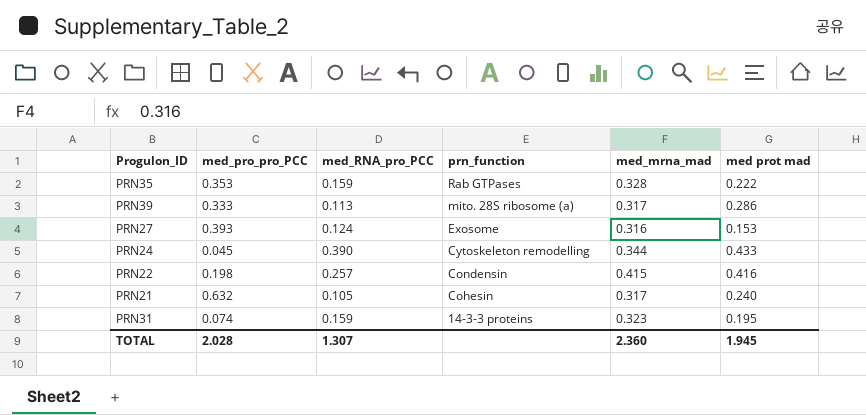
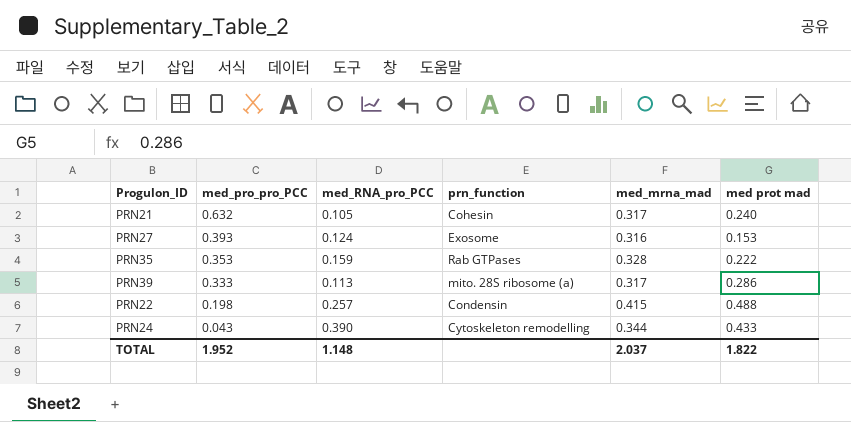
row order: prn_function descending -> med_pro_pro_PCC descending
row PRN31: 0.074 | 0.159 | 14-3-3 proteins | 0.323 | 0.195 -> none
PRN22 | med prot mad: 0.416 -> 0.488
PRN24 | med_pro_pro_PCC: 0.045 -> 0.043
TOTAL | med_pro_pro_PCC: 2.028 -> 1.952
TOTAL | med_RNA_pro_PCC: 1.307 -> 1.148
TOTAL | med_mrna_mad: 2.360 -> 2.037
TOTAL | med prot mad: 1.945 -> 1.822

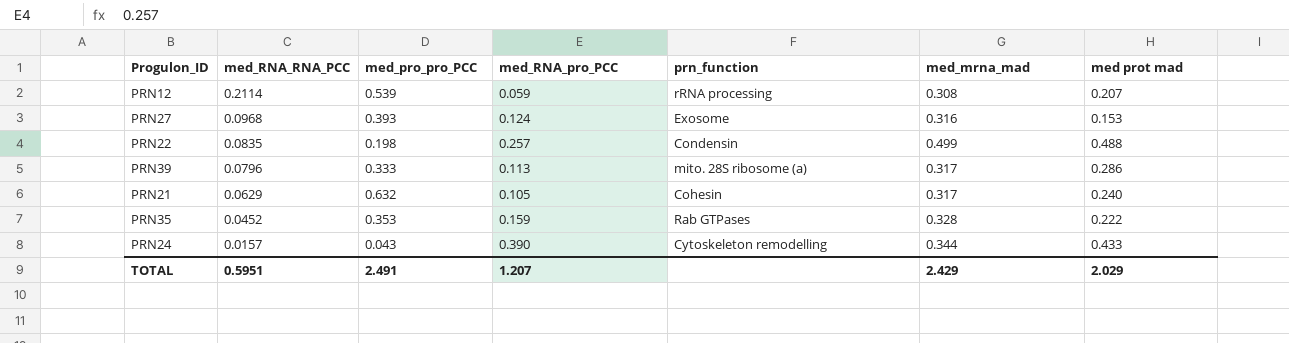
row order: med_pro_pro_PCC descending -> med_RNA_RNA_PCC descending
column med_RNA_RNA_PCC | position: none -> 2
row PRN12: none -> 0.2114 | 0.539 | 0.059 | rRNA processing | 0.308 | 0.207
PRN22 | med_mrna_mad: 0.415 -> 0.499
TOTAL | med_pro_pro_PCC: 1.952 -> 2.491
TOTAL | med_RNA_pro_PCC: 1.148 -> 1.207
TOTAL | med_mrna_mad: 2.037 -> 2.429
TOTAL | med prot mad: 1.822 -> 2.029

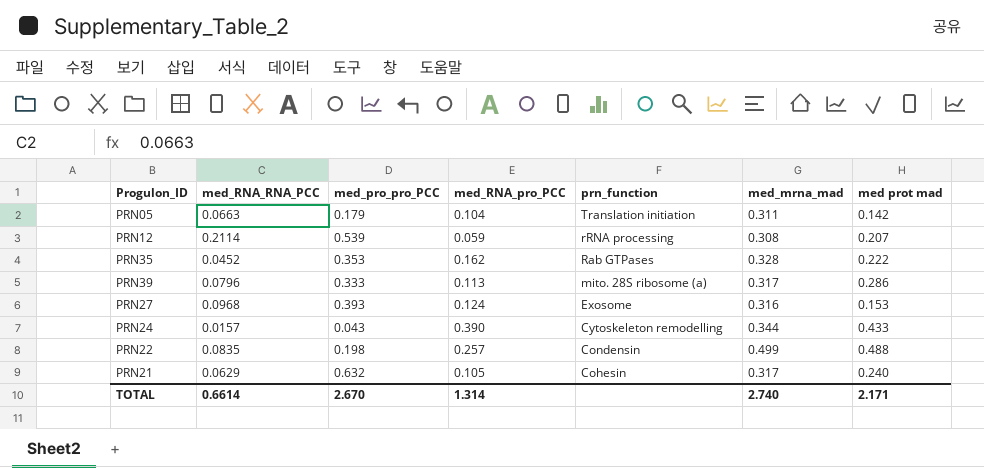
row order: med_RNA_RNA_PCC descending -> prn_function descending
row PRN05: none -> 0.0663 | 0.179 | 0.104 | Translation initiation | 0.311 | 0.142
PRN35 | med_RNA_pro_PCC: 0.159 -> 0.162
TOTAL | med_RNA_RNA_PCC: 0.5951 -> 0.6614
TOTAL | med_pro_pro_PCC: 2.491 -> 2.670
TOTAL | med_RNA_pro_PCC: 1.207 -> 1.314
TOTAL | med_mrna_mad: 2.429 -> 2.740
TOTAL | med prot mad: 2.029 -> 2.171

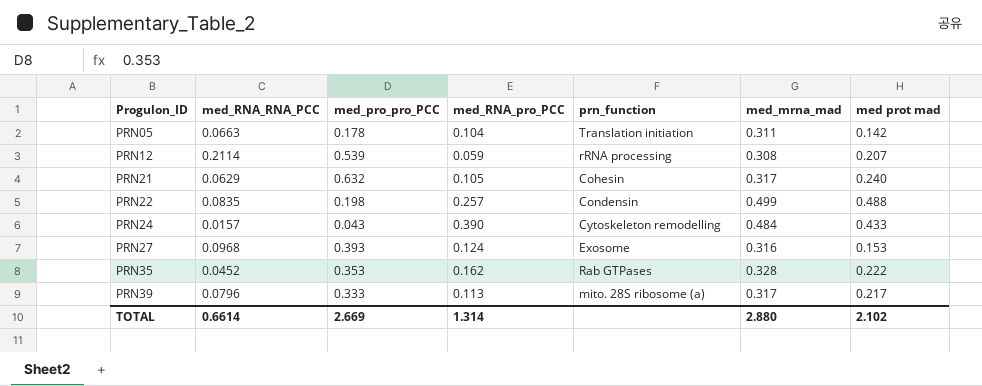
row order: prn_function descending -> Progulon_ID ascending
PRN05 | med_pro_pro_PCC: 0.179 -> 0.178
PRN24 | med_mrna_mad: 0.344 -> 0.484
PRN39 | med prot mad: 0.286 -> 0.217
TOTAL | med_pro_pro_PCC: 2.670 -> 2.669
TOTAL | med_mrna_mad: 2.740 -> 2.880
TOTAL | med prot mad: 2.171 -> 2.102

